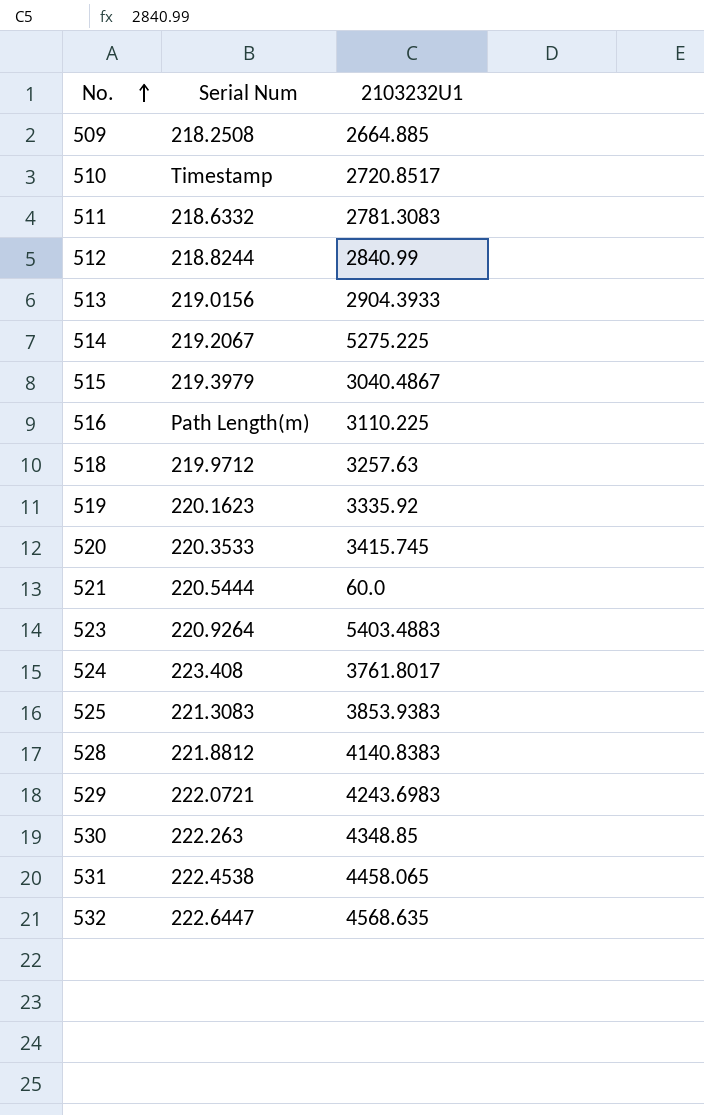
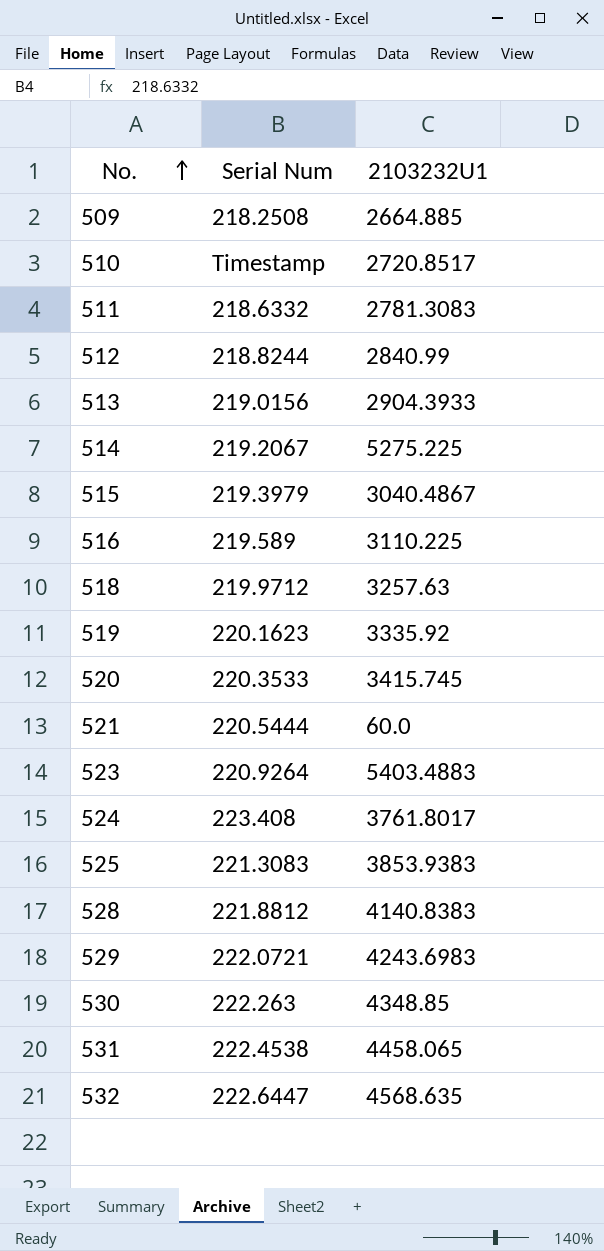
516 | Serial Num: Path Length(m) -> 219.589

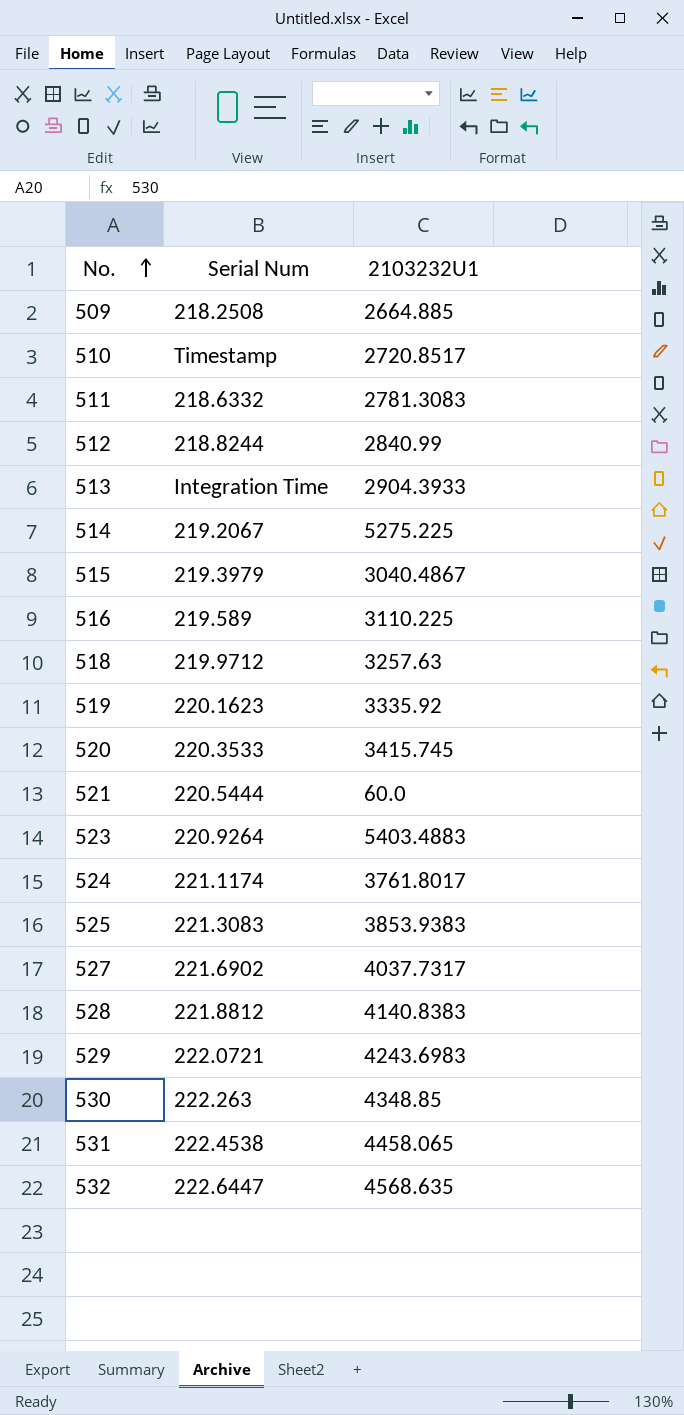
513 | Serial Num: 219.0156 -> Integration Time
524 | Serial Num: 223.408 -> 221.1174
row 527: none -> 221.6902 | 4037.7317

